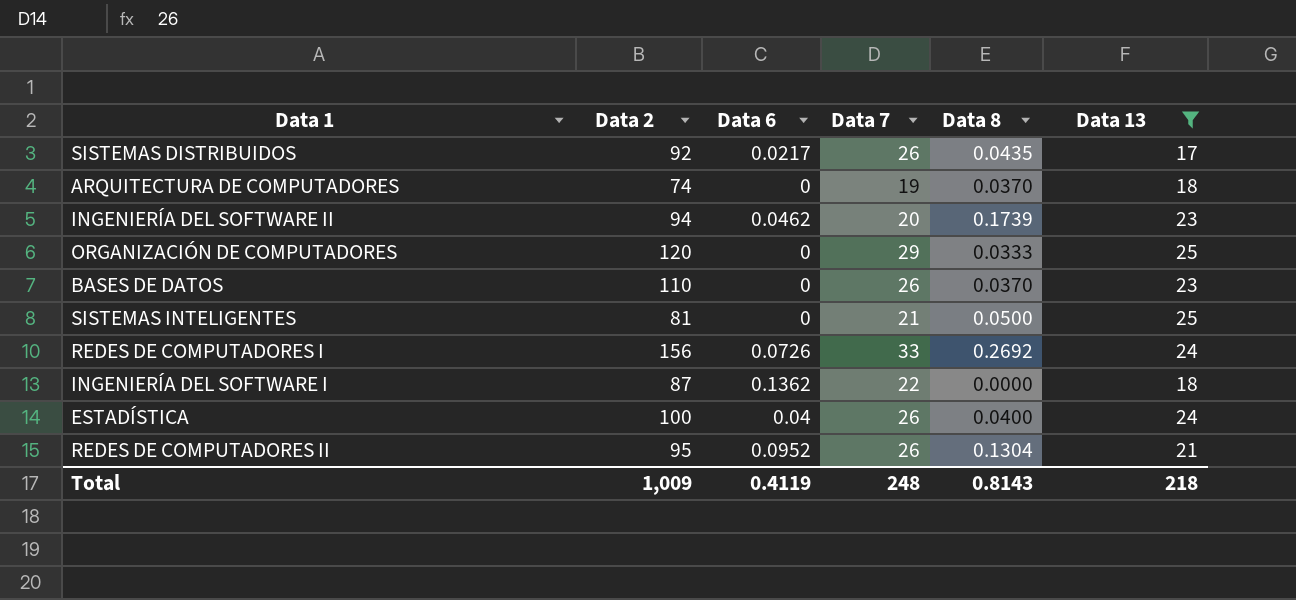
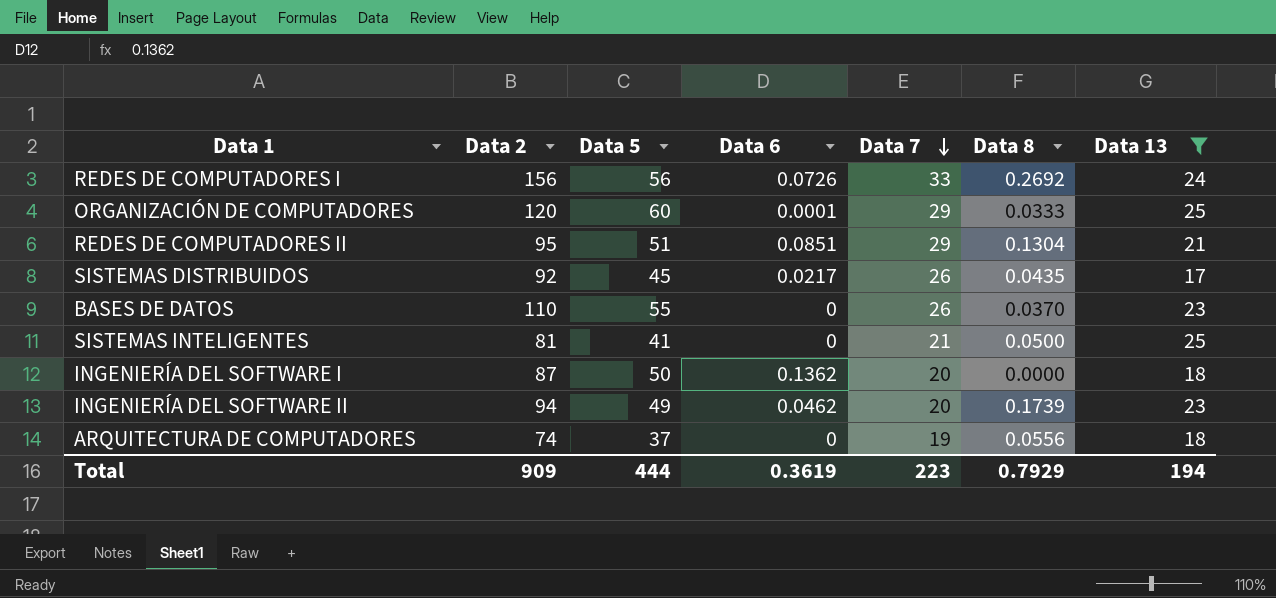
row order: none -> Data 7 descending
column Data 5 | position: none -> 3
row ESTADÍSTICA: 100 | 0.04 | 26 | 0.0400 | 24 -> none
ORGANIZACIÓN DE COMPUTADORES | Data 6: 0 -> 0.0001
REDES DE COMPUTADORES II | Data 6: 0.0952 -> 0.0851
REDES DE COMPUTADORES II | Data 7: 26 -> 29
INGENIERÍA DEL SOFTWARE I | Data 7: 22 -> 20
ARQUITECTURA DE COMPUTADORES | Data 8: 0.0370 -> 0.0556
Total | Data 2: 1,009 -> 909
Total | Data 6: 0.4119 -> 0.3619
Total | Data 7: 248 -> 223
Total | Data 8: 0.8143 -> 0.7929
Total | Data 13: 218 -> 194

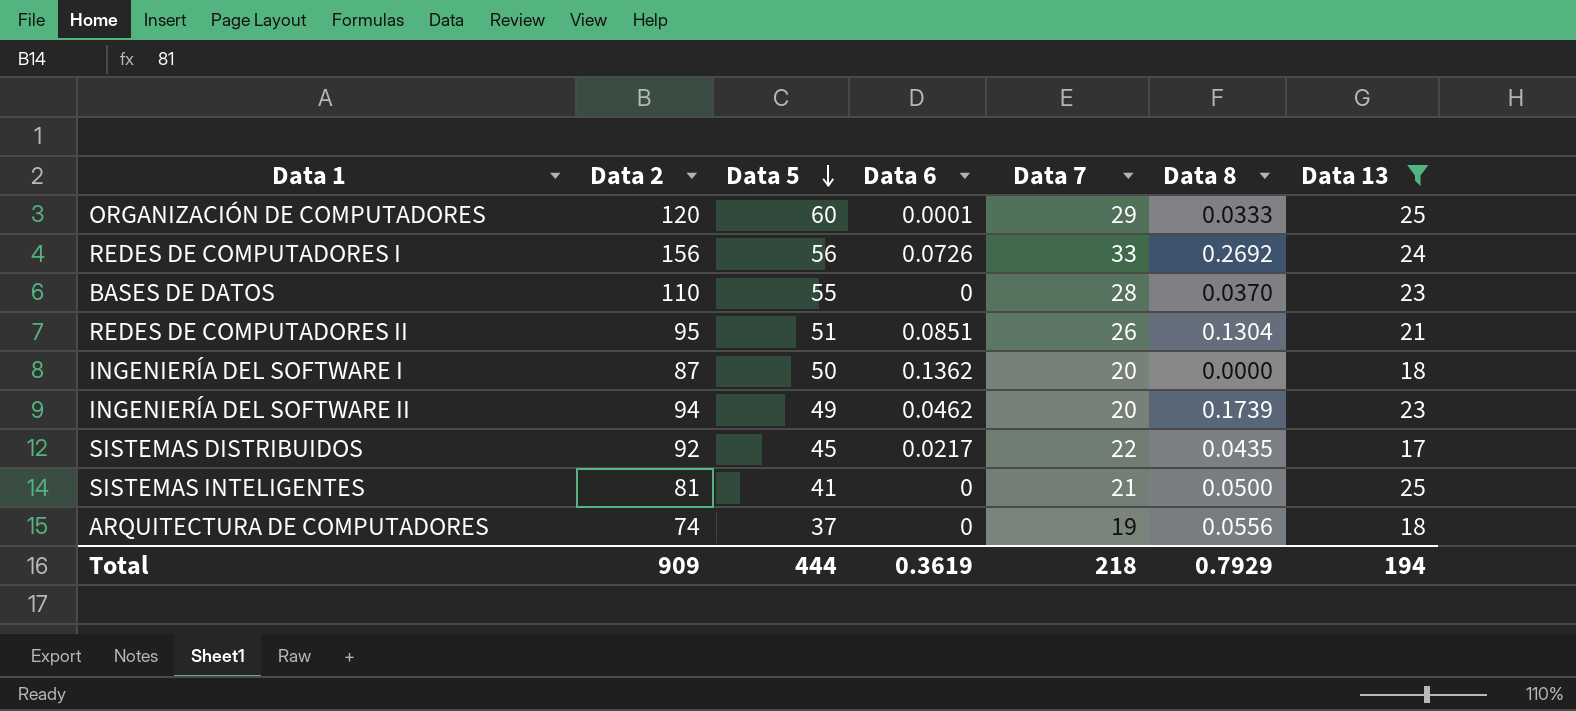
row order: Data 7 descending -> Data 5 descending
BASES DE DATOS | Data 7: 26 -> 28
REDES DE COMPUTADORES II | Data 7: 29 -> 26
SISTEMAS DISTRIBUIDOS | Data 7: 26 -> 22
Total | Data 7: 223 -> 218

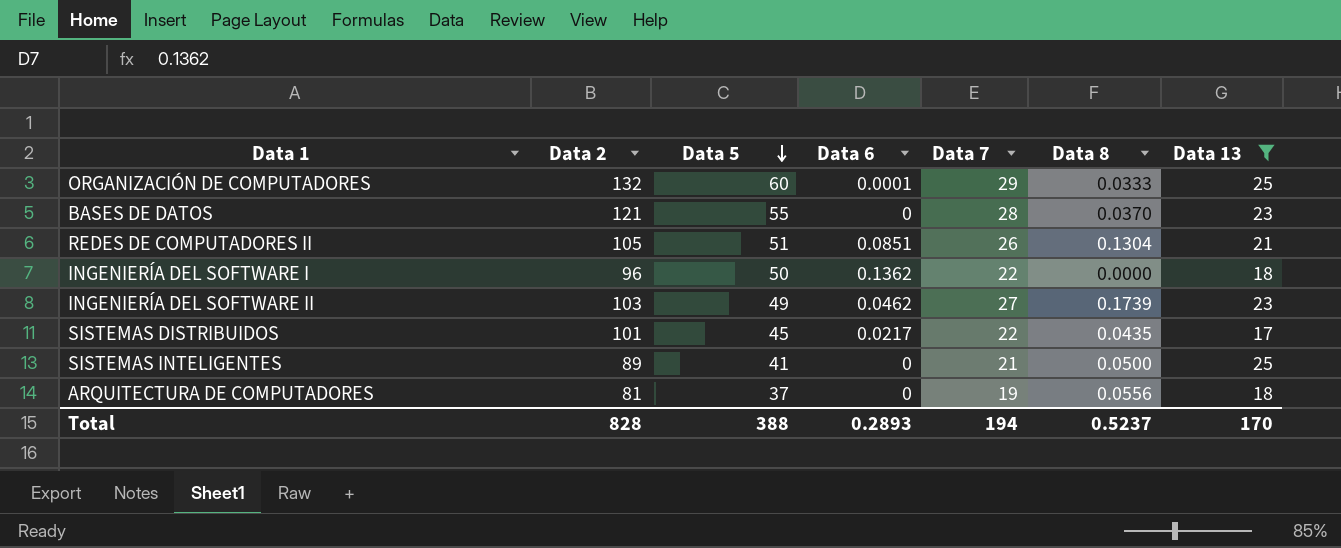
row REDES DE COMPUTADORES I: 156 | 56 | 0.0726 | 33 | 0.2692 | 24 -> none
ORGANIZACIÓN DE COMPUTADORES | Data 2: 120 -> 132
BASES DE DATOS | Data 2: 110 -> 121
REDES DE COMPUTADORES II | Data 2: 95 -> 105
INGENIERÍA DEL SOFTWARE I | Data 2: 87 -> 96
INGENIERÍA DEL SOFTWARE I | Data 7: 20 -> 22
INGENIERÍA DEL SOFTWARE II | Data 2: 94 -> 103
INGENIERÍA DEL SOFTWARE II | Data 7: 20 -> 27
SISTEMAS DISTRIBUIDOS | Data 2: 92 -> 101
SISTEMAS INTELIGENTES | Data 2: 81 -> 89
ARQUITECTURA DE COMPUTADORES | Data 2: 74 -> 81
Total | Data 2: 909 -> 828
Total | Data 5: 444 -> 388
Total | Data 6: 0.3619 -> 0.2893
Total | Data 7: 218 -> 194
Total | Data 8: 0.7929 -> 0.5237
Total | Data 13: 194 -> 170

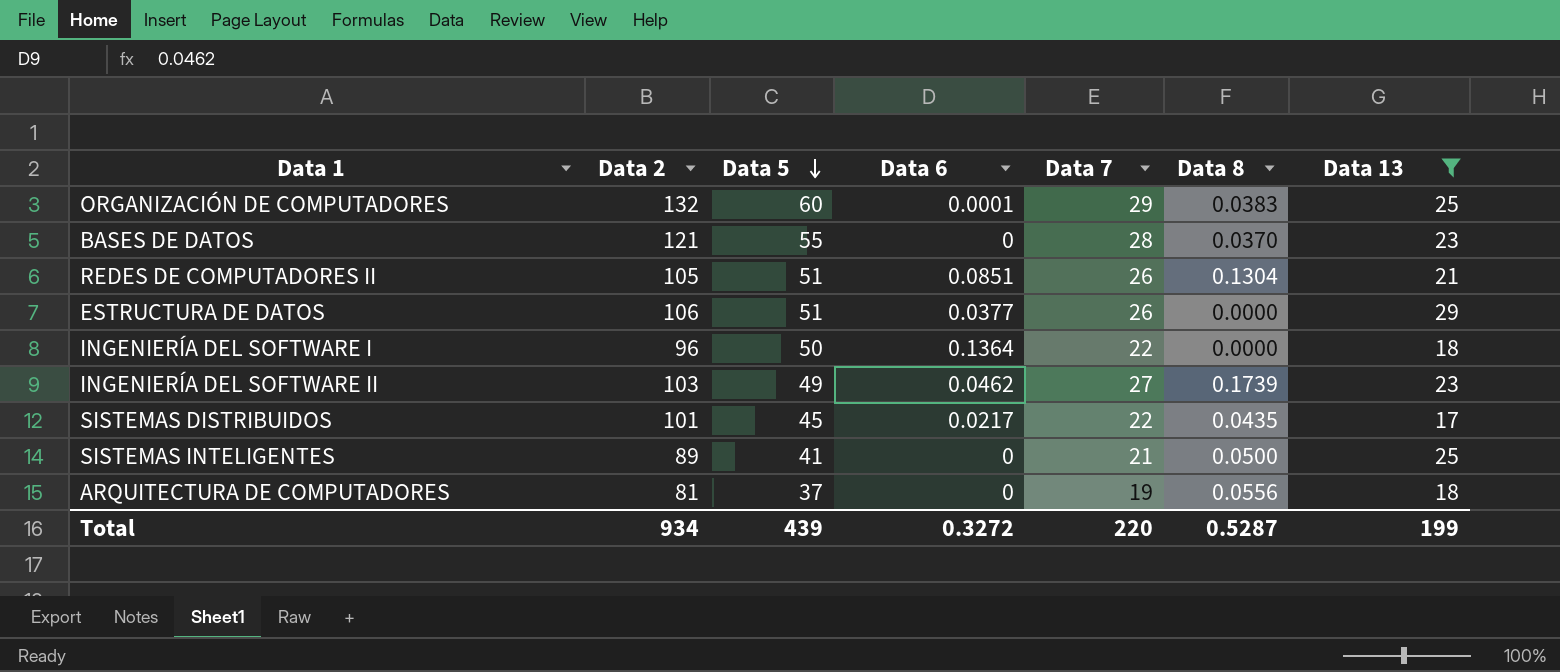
ORGANIZACIÓN DE COMPUTADORES | Data 8: 0.0333 -> 0.0383
row ESTRUCTURA DE DATOS: none -> 106 | 51 | 0.0377 | 26 | 0.0000 | 29
INGENIERÍA DEL SOFTWARE I | Data 6: 0.1362 -> 0.1364
Total | Data 2: 828 -> 934
Total | Data 5: 388 -> 439
Total | Data 6: 0.2893 -> 0.3272
Total | Data 7: 194 -> 220
Total | Data 8: 0.5237 -> 0.5287
Total | Data 13: 170 -> 199

